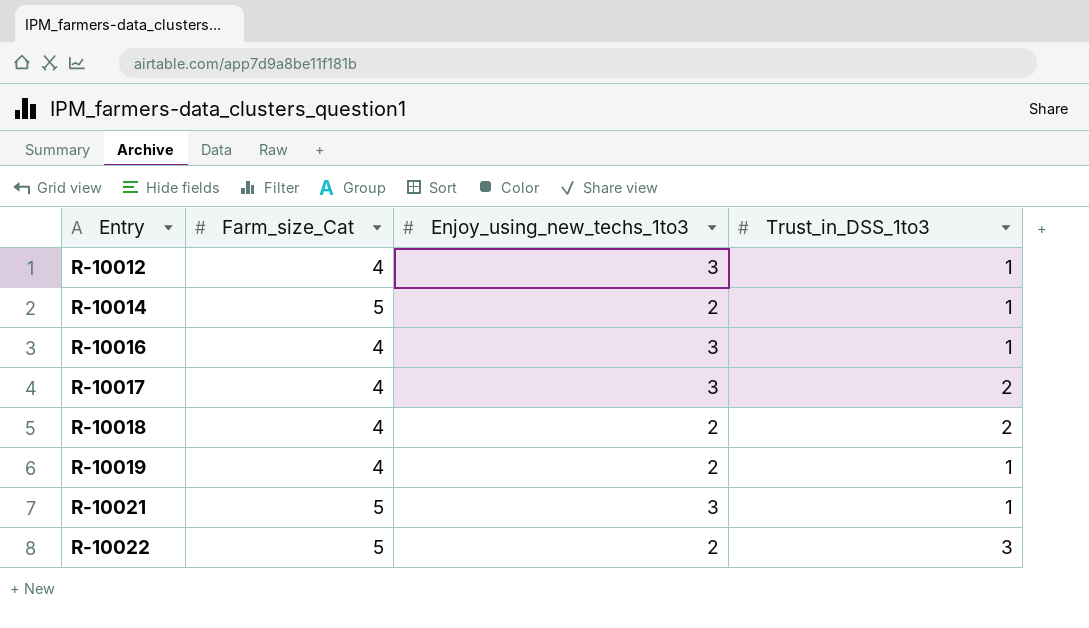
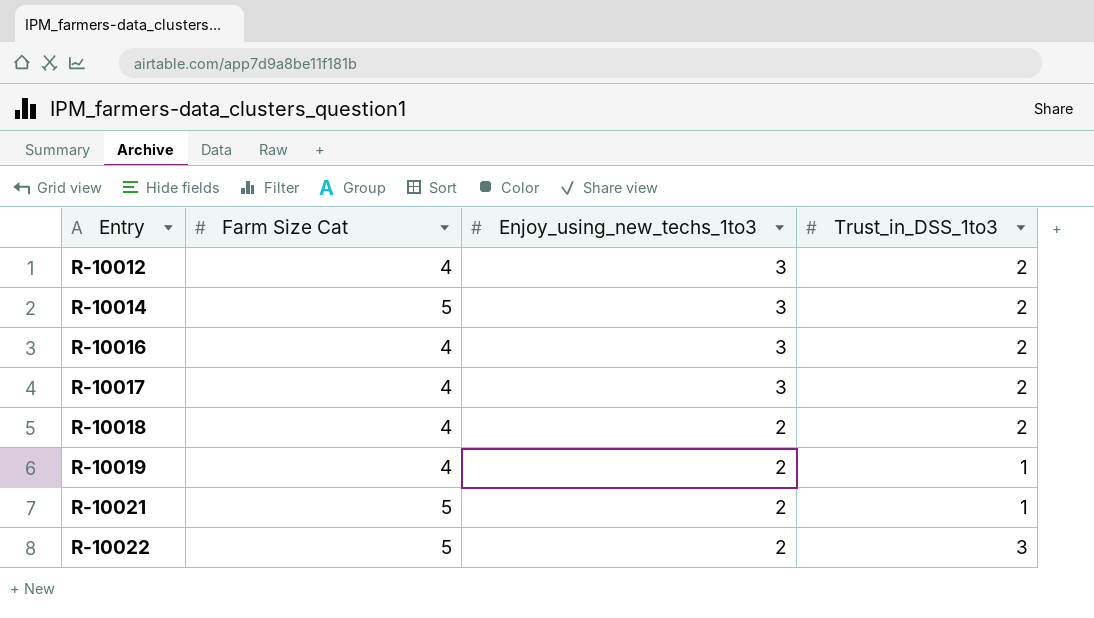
column name: Farm_size_Cat -> Farm Size Cat
R-10012 | Trust_in_DSS_1to3: 1 -> 2
R-10014 | Enjoy_using_new_techs_1to3: 2 -> 3
R-10014 | Trust_in_DSS_1to3: 1 -> 2
R-10016 | Trust_in_DSS_1to3: 1 -> 2
R-10021 | Enjoy_using_new_techs_1to3: 3 -> 2

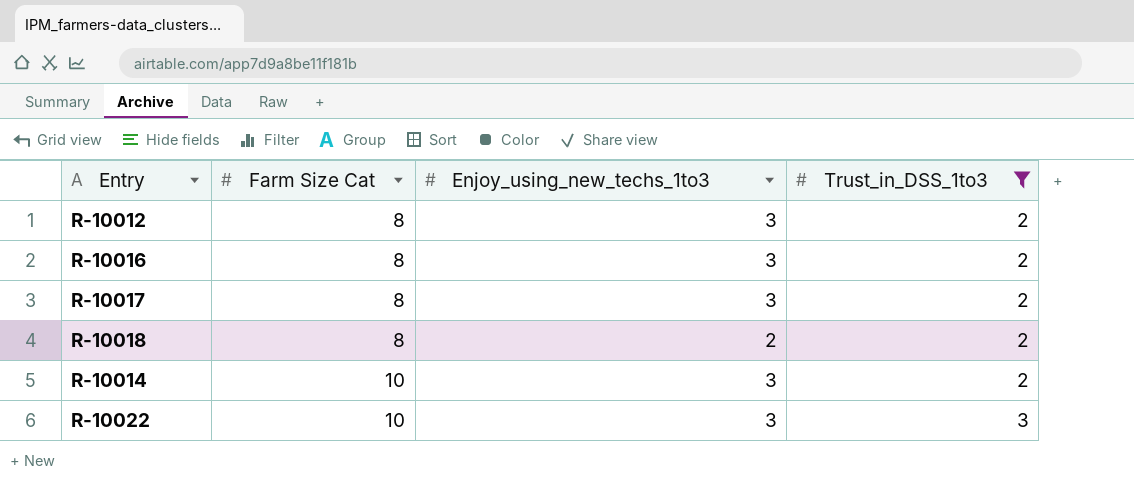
filter: none -> Trust_in_DSS_1to3 != 1
row order: Entry ascending -> Farm Size Cat ascending
R-10012 | Farm Size Cat: 4 -> 8
R-10016 | Farm Size Cat: 4 -> 8
R-10017 | Farm Size Cat: 4 -> 8
R-10018 | Farm Size Cat: 4 -> 8
R-10014 | Farm Size Cat: 5 -> 10
R-10022 | Farm Size Cat: 5 -> 10
R-10022 | Enjoy_using_new_techs_1to3: 2 -> 3

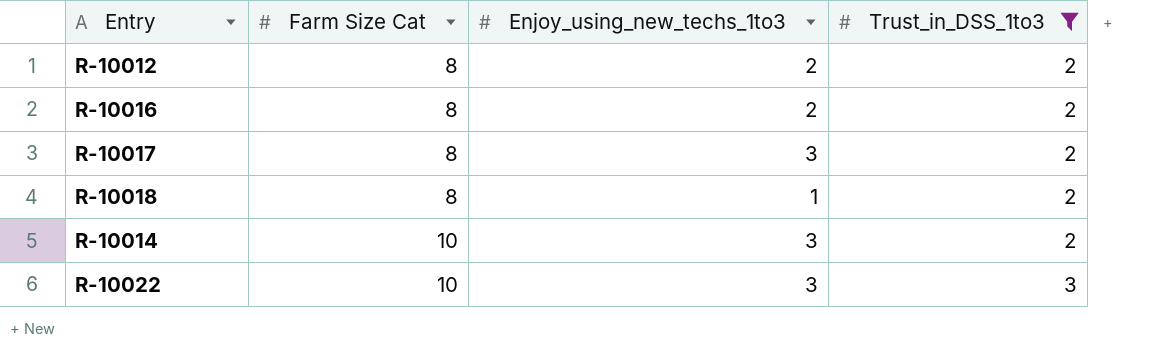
R-10012 | Enjoy_using_new_techs_1to3: 3 -> 2
R-10016 | Enjoy_using_new_techs_1to3: 3 -> 2
R-10018 | Enjoy_using_new_techs_1to3: 2 -> 1

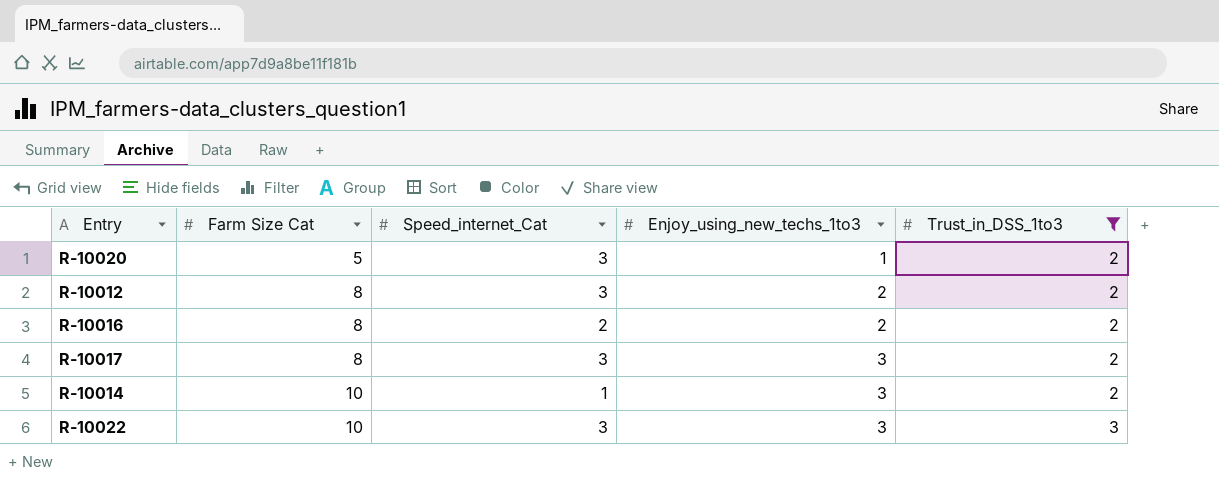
column Speed_internet_Cat | position: none -> 3
row R-10018: 8 | 1 | 2 -> none
row R-10020: none -> 5 | 3 | 1 | 2

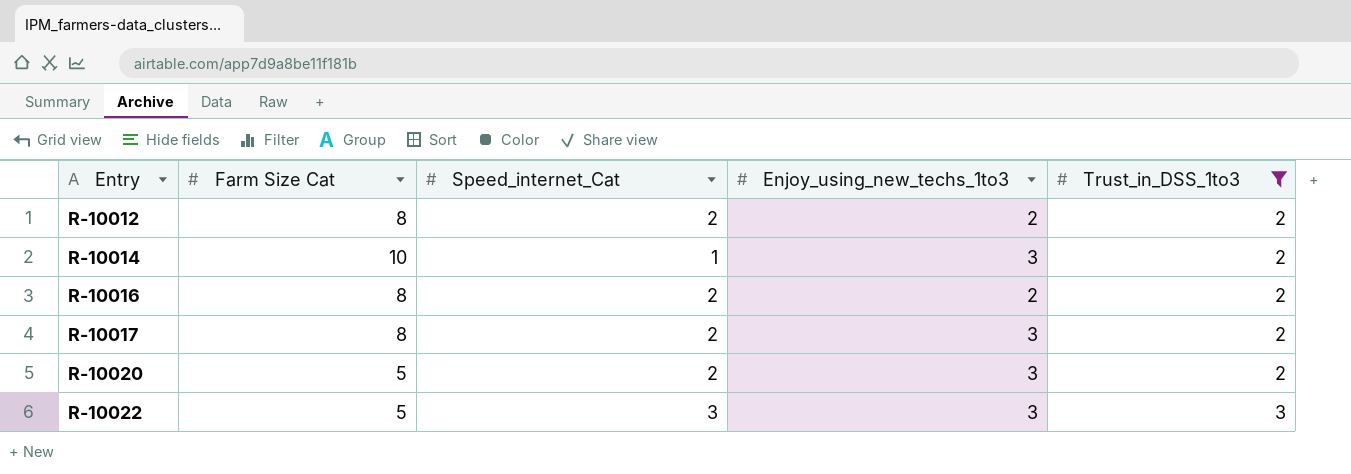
row order: Farm Size Cat ascending -> Entry ascending
R-10012 | Speed_internet_Cat: 3 -> 2
R-10017 | Speed_internet_Cat: 3 -> 2
R-10020 | Speed_internet_Cat: 3 -> 2
R-10020 | Enjoy_using_new_techs_1to3: 1 -> 3
R-10022 | Farm Size Cat: 10 -> 5

